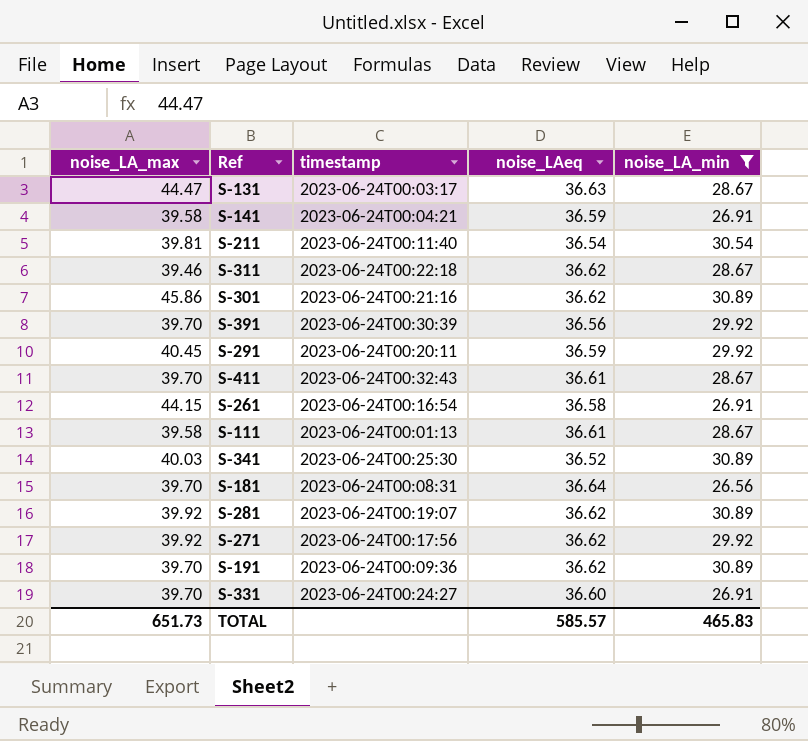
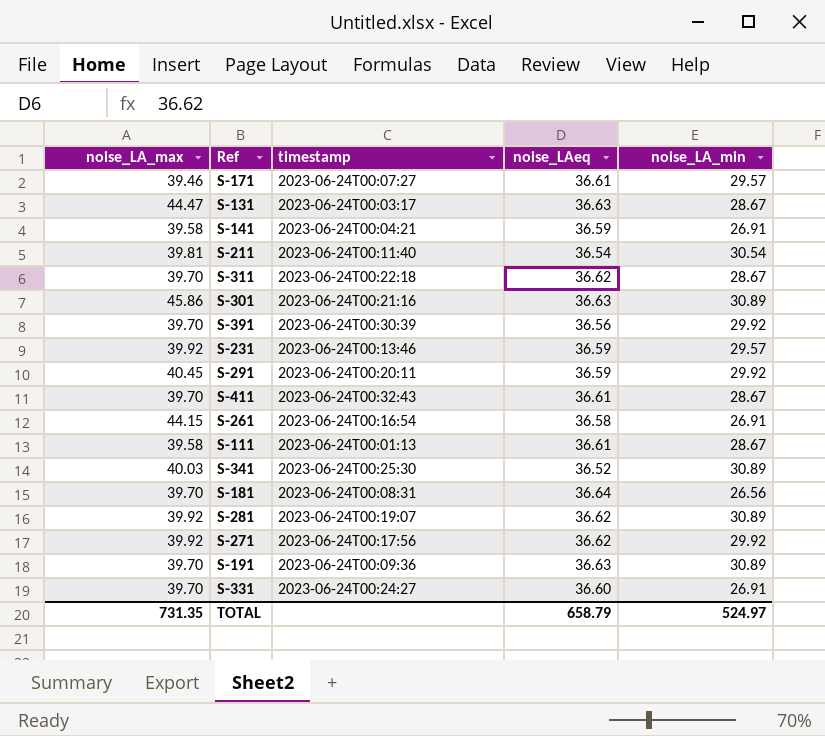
filter: noise_LA_min != 29.57 -> none
S-311 | noise_LA_max: 39.46 -> 39.70
S-301 | noise_LAeq: 36.62 -> 36.63
S-191 | noise_LAeq: 36.62 -> 36.63
TOTAL | noise_LA_max: 651.73 -> 731.35
TOTAL | noise_LAeq: 585.57 -> 658.79
TOTAL | noise_LA_min: 465.83 -> 524.97

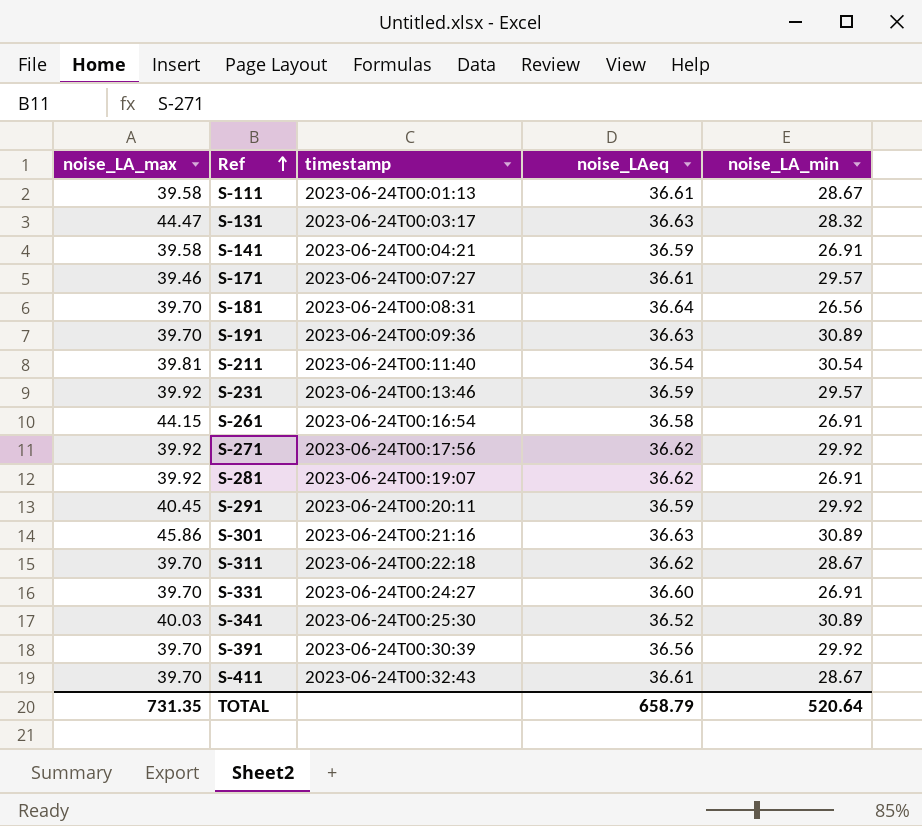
row order: none -> Ref ascending
S-131 | noise_LA_min: 28.67 -> 28.32
S-281 | noise_LA_min: 30.89 -> 26.91
TOTAL | noise_LA_min: 524.97 -> 520.64

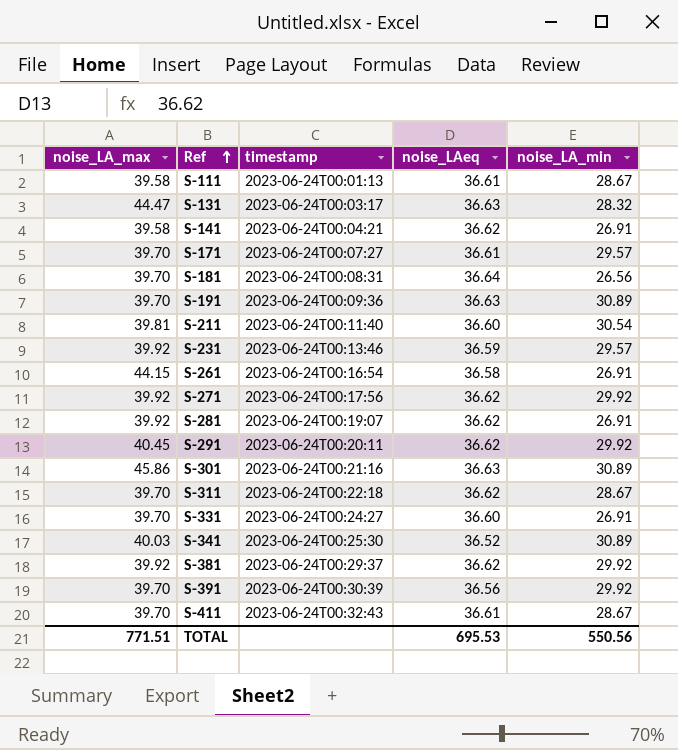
S-141 | noise_LAeq: 36.59 -> 36.62
S-171 | noise_LA_max: 39.46 -> 39.70
S-211 | noise_LAeq: 36.54 -> 36.60
S-291 | noise_LAeq: 36.59 -> 36.62
row S-381: none -> 39.92 | 2023-06-24T00:29:37 | 36.62 | 29.92
TOTAL | noise_LA_max: 731.35 -> 771.51
TOTAL | noise_LAeq: 658.79 -> 695.53
TOTAL | noise_LA_min: 520.64 -> 550.56

